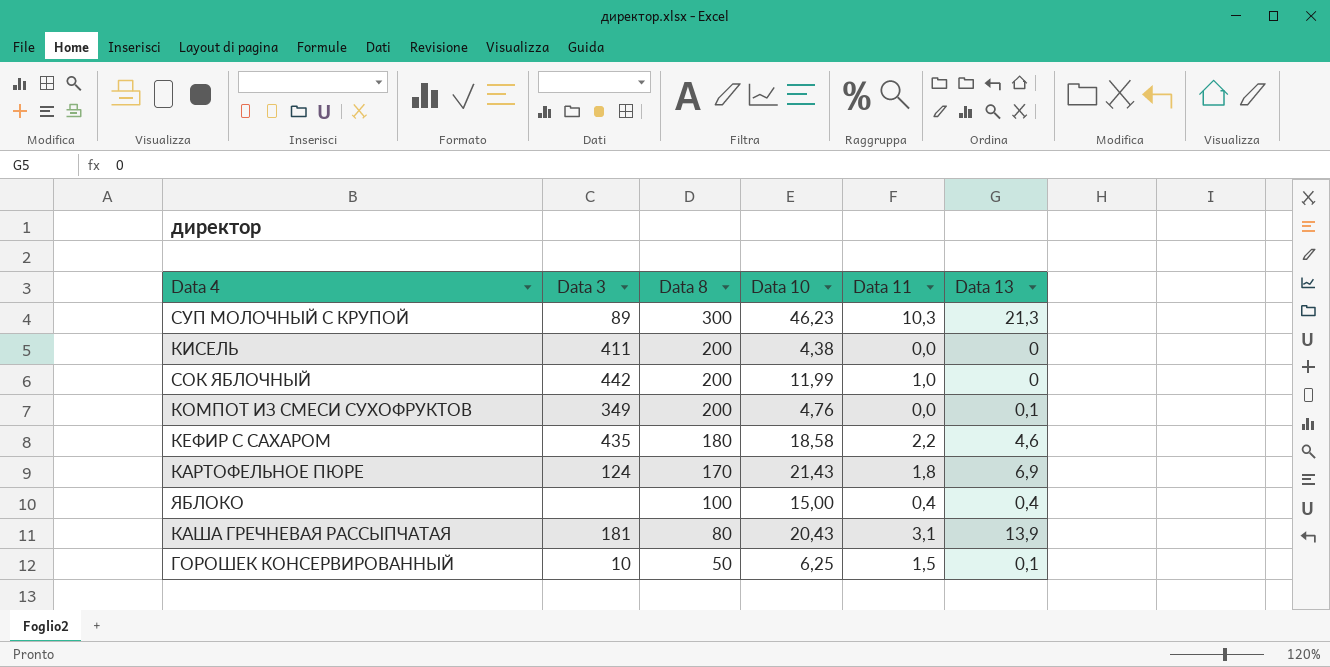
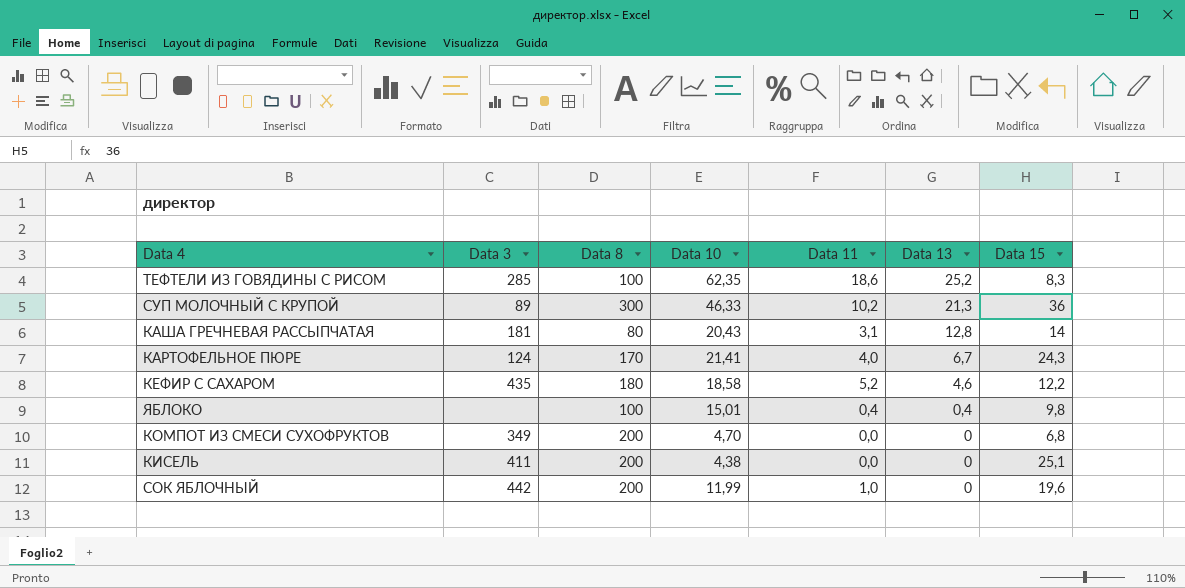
row order: Data 8 descending -> Data 13 descending
column Data 15 | position: none -> 7
row ГОРОШЕК КОНСЕРВИРОВАННЫЙ: 10 | 50 | 6,25 | 1,5 | 0,1 -> none
row ТЕФТЕЛИ ИЗ ГОВЯДИНЫ С РИСОМ: none -> 285 | 100 | 62,35 | 18,6 | 25,2 | 8,3
СУП МОЛОЧНЫЙ С КРУПОЙ | Data 10: 46,23 -> 46,33
СУП МОЛОЧНЫЙ С КРУПОЙ | Data 11: 10,3 -> 10,2
КАША ГРЕЧНЕВАЯ РАССЫПЧАТАЯ | Data 13: 13,9 -> 12,8
КАРТОФЕЛЬНОЕ ПЮРЕ | Data 10: 21,43 -> 21,41
КАРТОФЕЛЬНОЕ ПЮРЕ | Data 11: 1,8 -> 4,0
КАРТОФЕЛЬНОЕ ПЮРЕ | Data 13: 6,9 -> 6,7
КЕФИР С САХАРОМ | Data 11: 2,2 -> 5,2
ЯБЛОКО | Data 10: 15,00 -> 15,01
КОМПОТ ИЗ СМЕСИ СУХОФРУКТОВ | Data 10: 4,76 -> 4,70
КОМПОТ ИЗ СМЕСИ СУХОФРУКТОВ | Data 13: 0,1 -> 0

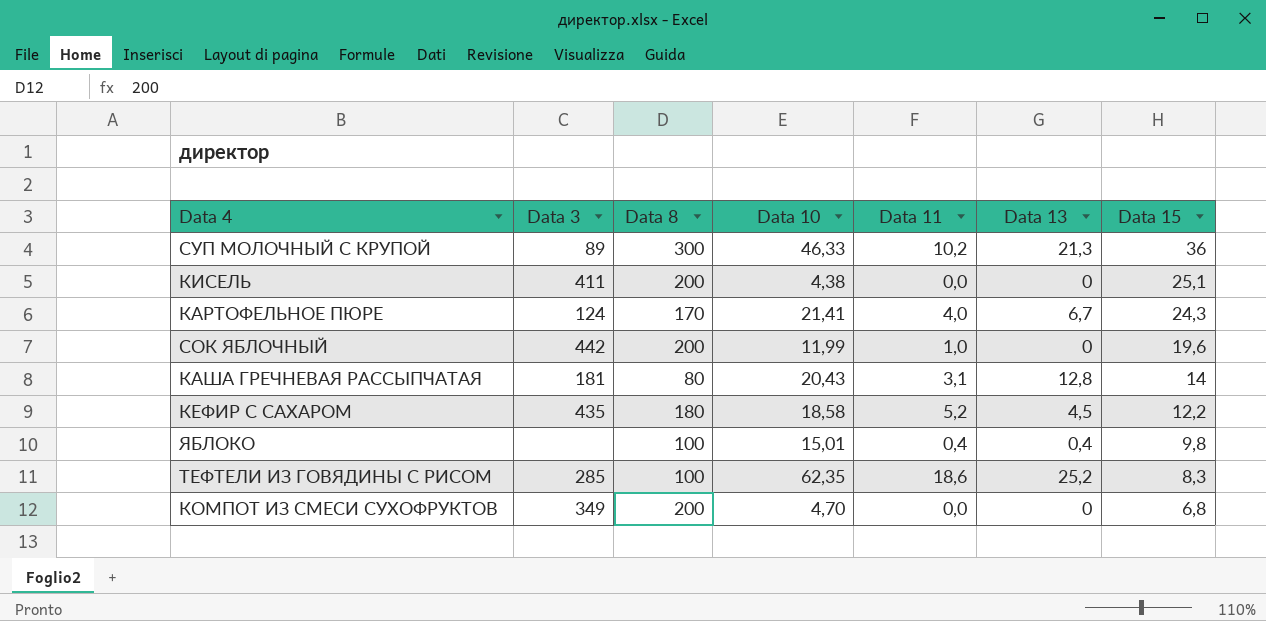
row order: Data 13 descending -> Data 15 descending
КЕФИР С САХАРОМ | Data 13: 4,6 -> 4,5

